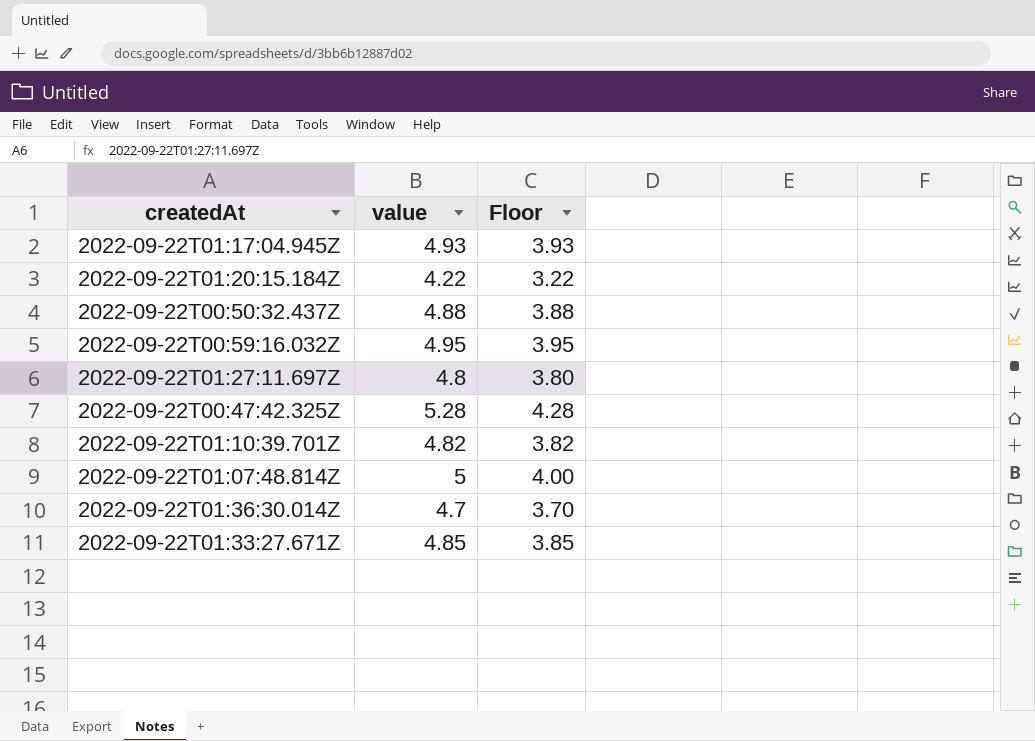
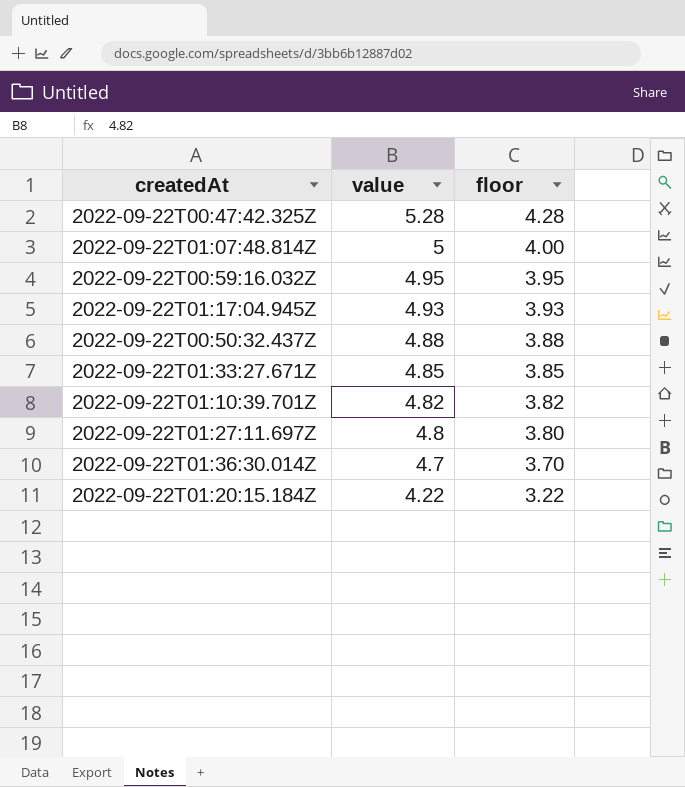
row order: none -> value descending
column name: Floor -> floor

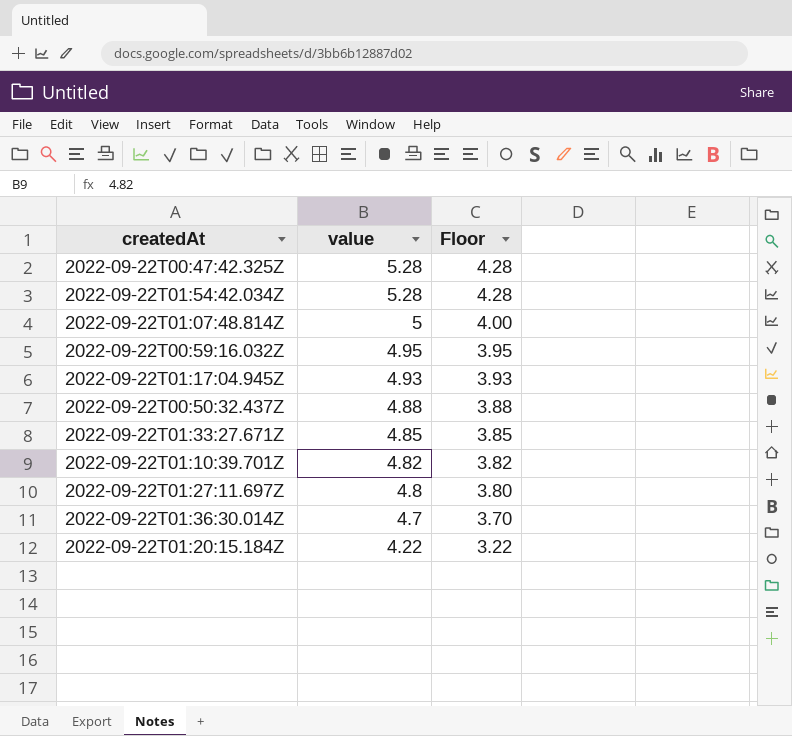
column name: floor -> Floor
row 2022-09-22T01:54:42.034Z: none -> 5.28 | 4.28

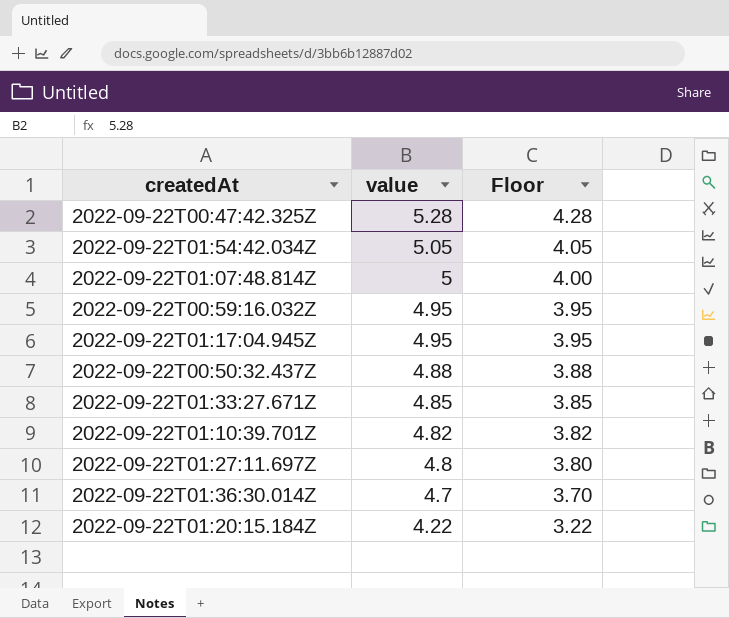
2022-09-22T01:54:42.034Z | value: 5.28 -> 5.05
2022-09-22T01:54:42.034Z | Floor: 4.28 -> 4.05
2022-09-22T01:17:04.945Z | value: 4.93 -> 4.95
2022-09-22T01:17:04.945Z | Floor: 3.93 -> 3.95

